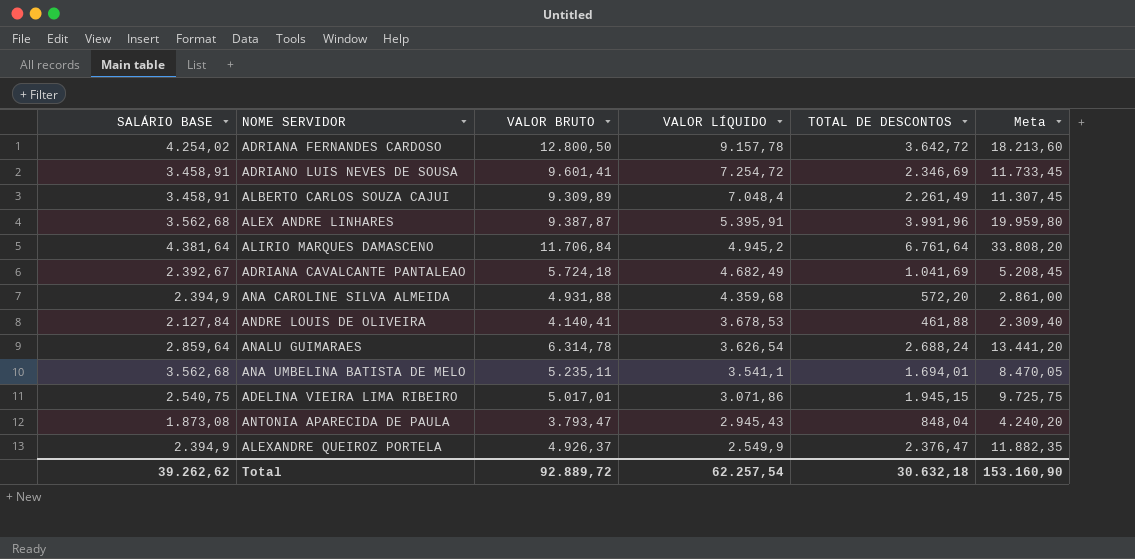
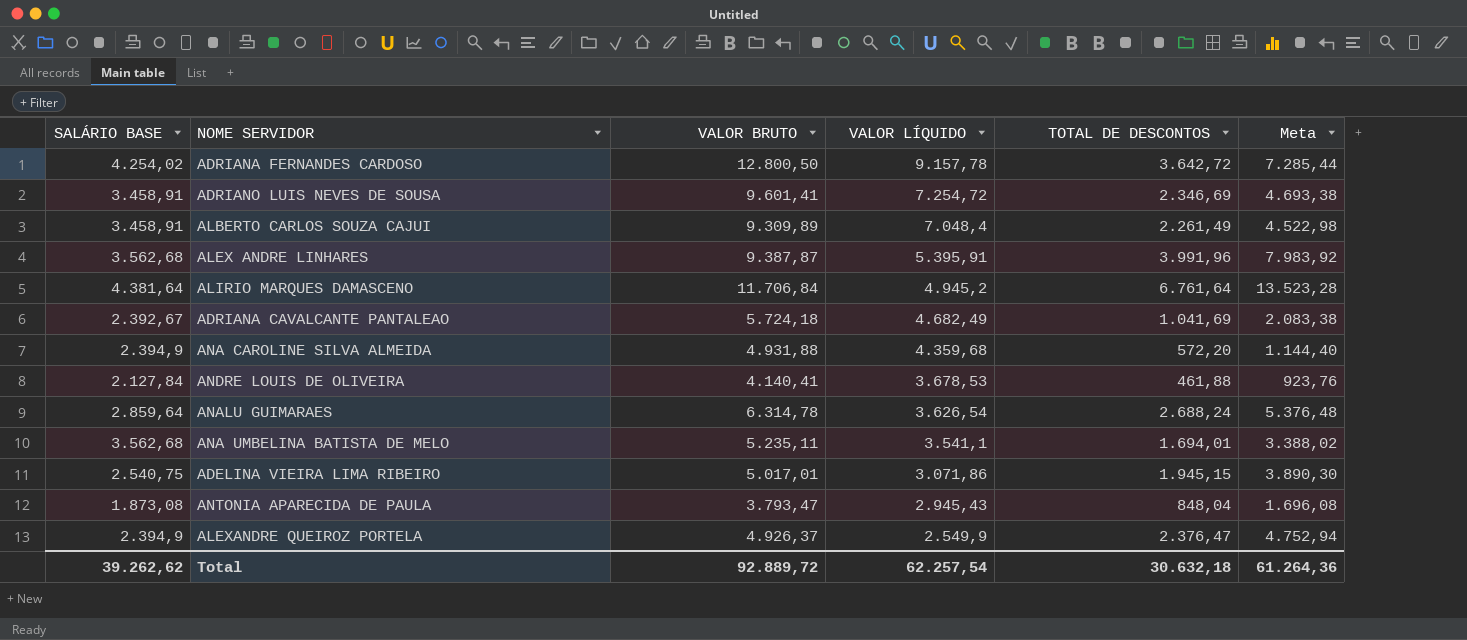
column Meta | formula: [TOTAL DE DESCONTOS] * 5 -> [TOTAL DE DESCONTOS] * 2
Total | Meta: 153.160,90 -> 61.264,36

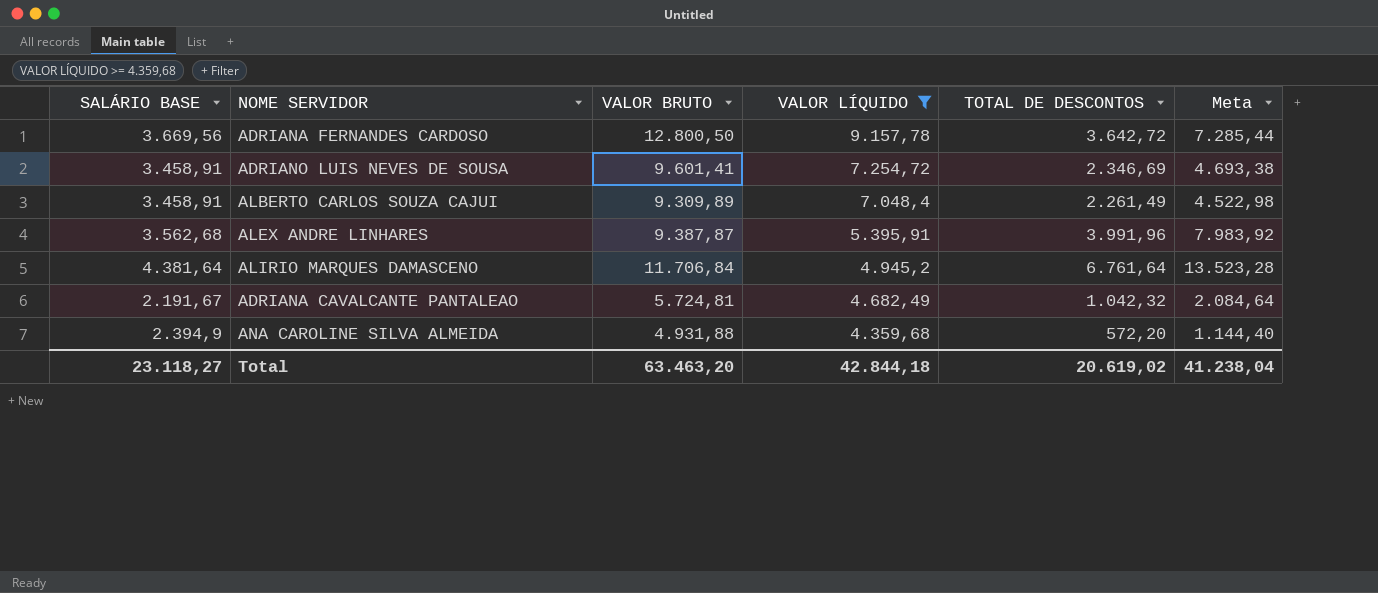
filter: none -> VALOR LÍQUIDO >= 4.359,68
ADRIANA FERNANDES CARDOSO | SALÁRIO BASE: 4.254,02 -> 3.669,56
ADRIANA CAVALCANTE PANTALEAO | SALÁRIO BASE: 2.392,67 -> 2.191,67
ADRIANA CAVALCANTE PANTALEAO | VALOR BRUTO: 5.724,18 -> 5.724,81
ADRIANA CAVALCANTE PANTALEAO | TOTAL DE DESCONTOS: 1.041,69 -> 1.042,32
ADRIANA CAVALCANTE PANTALEAO | Meta: 2.083,38 -> 2.084,64
Total | SALÁRIO BASE: 39.262,62 -> 23.118,27
Total | VALOR BRUTO: 92.889,72 -> 63.463,20
Total | VALOR LÍQUIDO: 62.257,54 -> 42.844,18
Total | TOTAL DE DESCONTOS: 30.632,18 -> 20.619,02
Total | Meta: 61.264,36 -> 41.238,04

